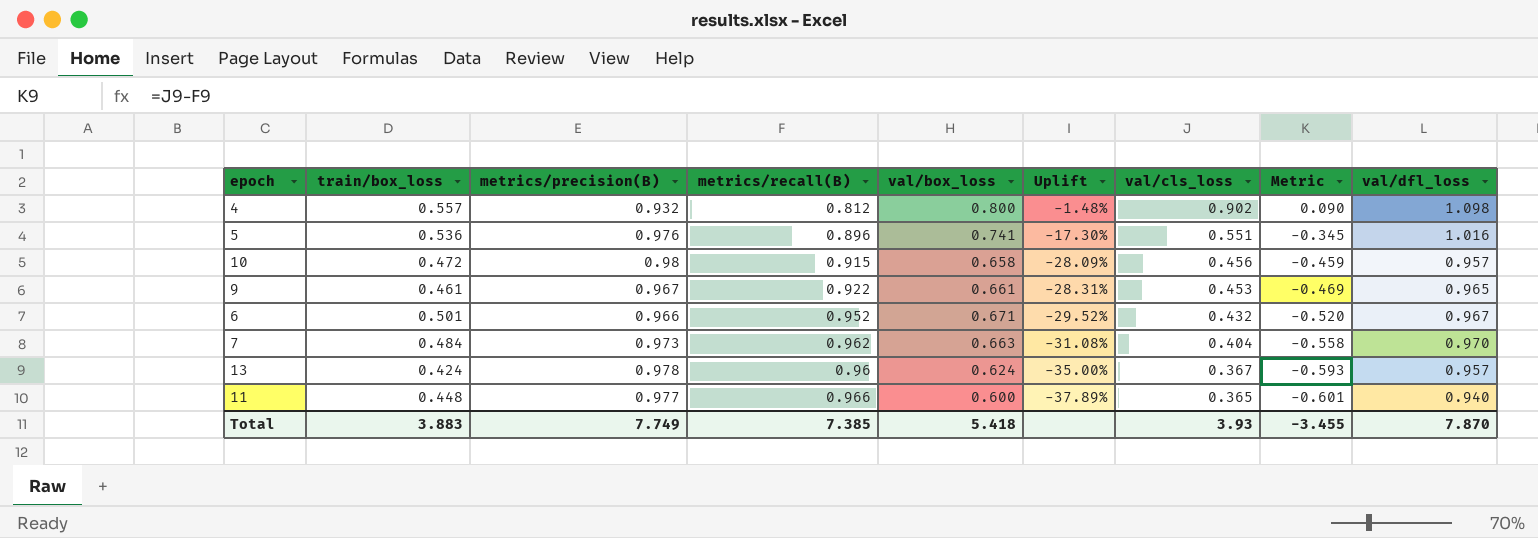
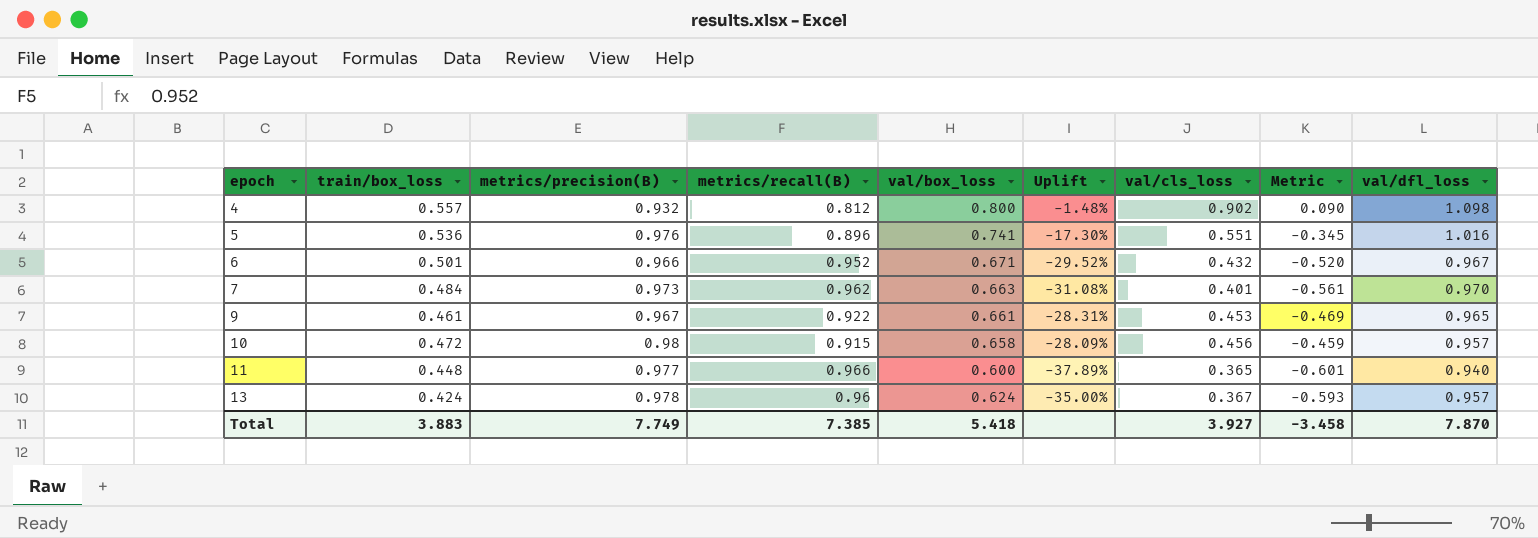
row order: Uplift descending -> epoch ascending
7 | val/cls_loss: 0.404 -> 0.401
7 | Metric: -0.558 -> -0.561
Total | val/cls_loss: 3.93 -> 3.927
Total | Metric: -3.455 -> -3.458

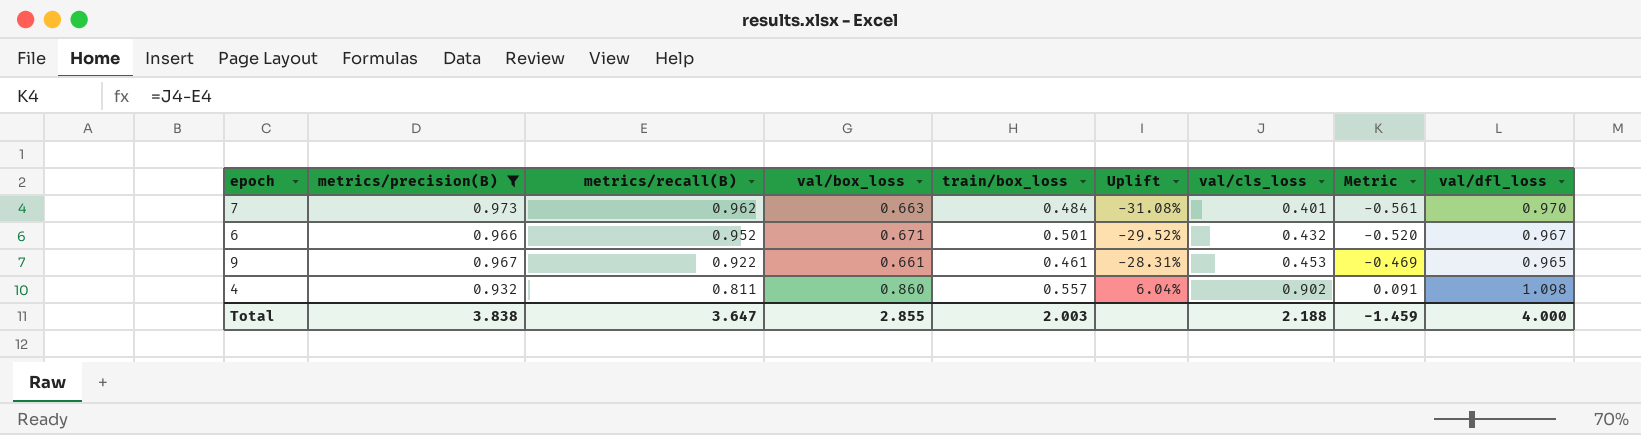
filter: none -> metrics/precision(B) <= 0.973
row order: epoch ascending -> metrics/recall(B) descending
column train/box_loss | position: 2 -> 5
4 | metrics/recall(B): 0.812 -> 0.811
4 | val/box_loss: 0.800 -> 0.860
4 | Uplift: -1.48% -> 6.04%
4 | Metric: 0.090 -> 0.091
Total | metrics/precision(B): 7.749 -> 3.838
Total | metrics/recall(B): 7.385 -> 3.647
Total | val/box_loss: 5.418 -> 2.855
Total | train/box_loss: 3.883 -> 2.003
Total | val/cls_loss: 3.927 -> 2.188
Total | Metric: -3.458 -> -1.459
Total | val/dfl_loss: 7.870 -> 4.000

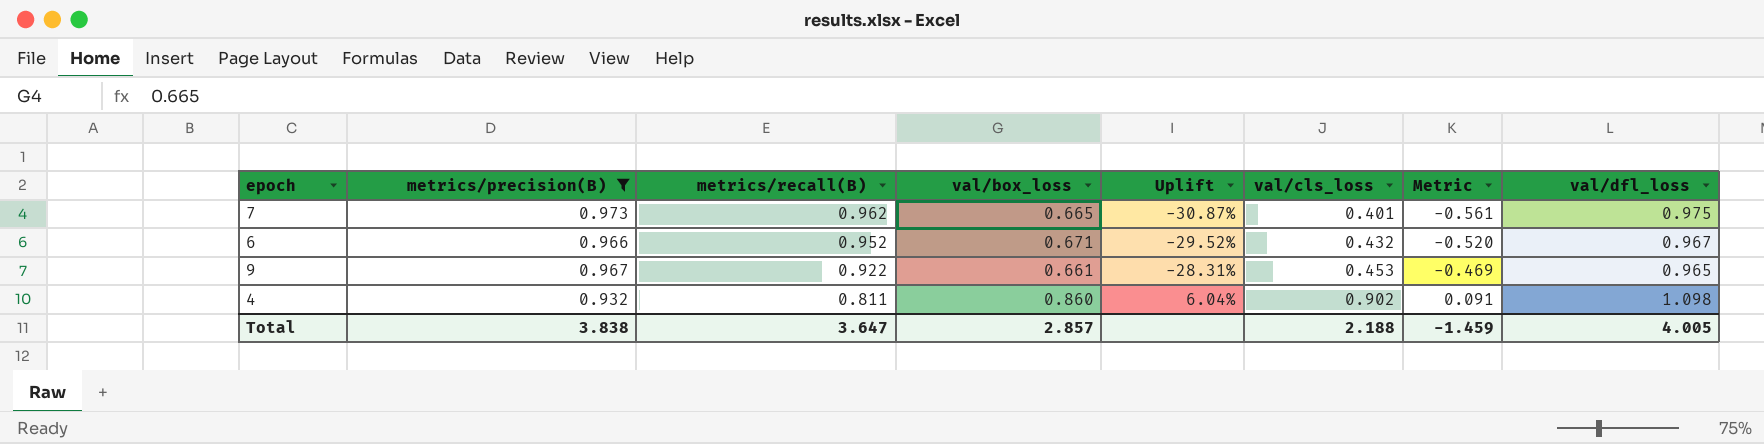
column train/box_loss | position: 5 -> none
7 | val/box_loss: 0.663 -> 0.665
7 | Uplift: -31.08% -> -30.87%
7 | val/dfl_loss: 0.970 -> 0.975
Total | val/box_loss: 2.855 -> 2.857
Total | val/dfl_loss: 4.000 -> 4.005

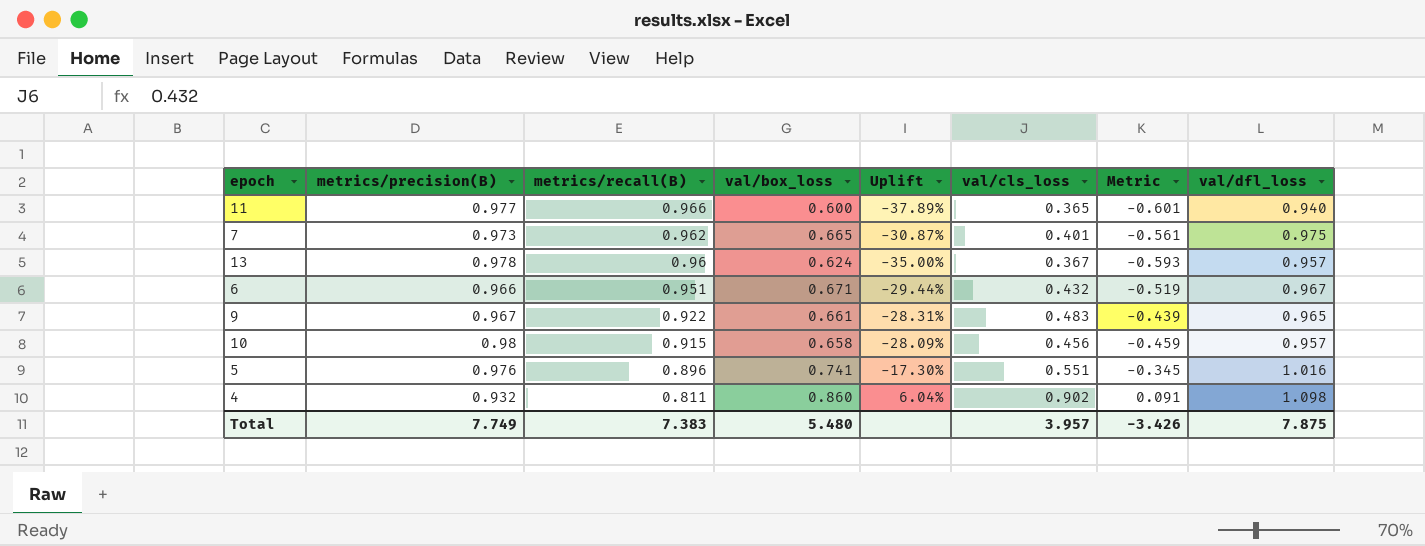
filter: metrics/precision(B) <= 0.973 -> none
6 | metrics/recall(B): 0.952 -> 0.951
6 | Uplift: -29.52% -> -29.44%
6 | Metric: -0.520 -> -0.519
9 | val/cls_loss: 0.453 -> 0.483
9 | Metric: -0.469 -> -0.439
Total | metrics/precision(B): 3.838 -> 7.749
Total | metrics/recall(B): 3.647 -> 7.383
Total | val/box_loss: 2.857 -> 5.480
Total | val/cls_loss: 2.188 -> 3.957
Total | Metric: -1.459 -> -3.426
Total | val/dfl_loss: 4.005 -> 7.875

